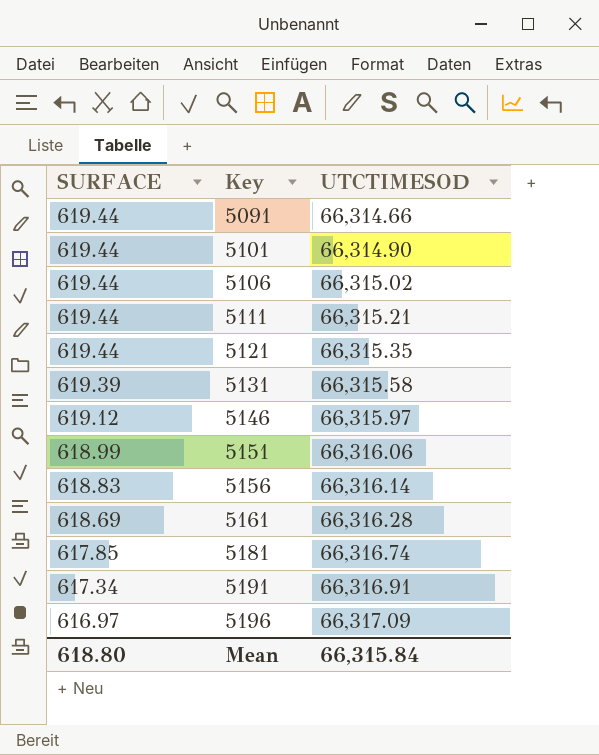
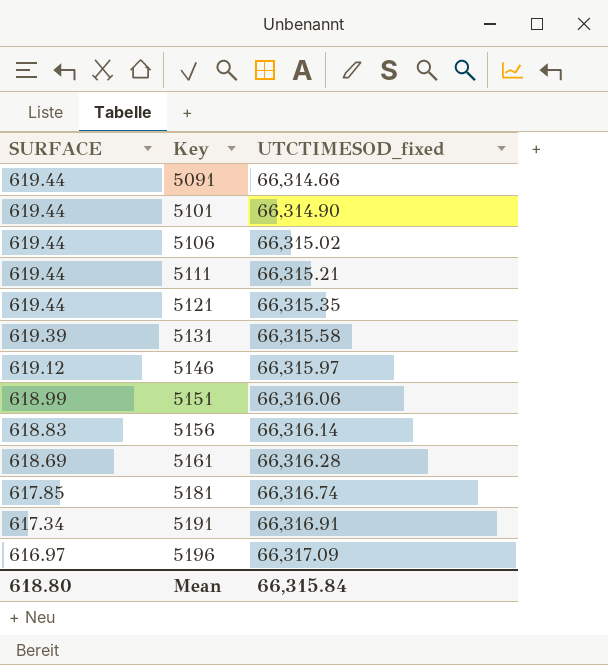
column name: UTCTIMESOD -> UTCTIMESOD_fixed

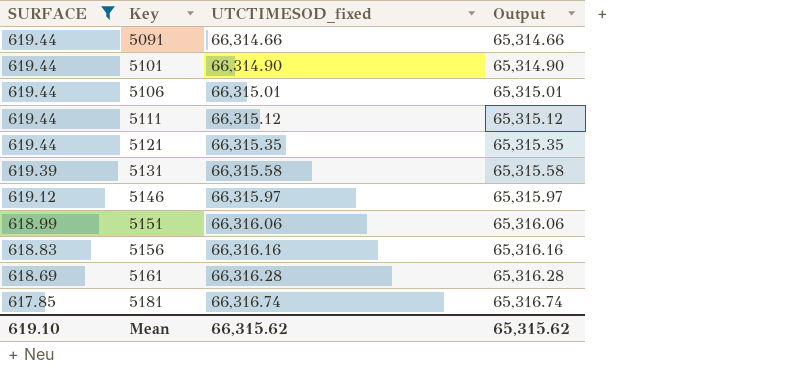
filter: none -> SURFACE >= 617.85
column Output | formula: none -> [UTCTIMESOD_fixed] - 1000
5106 | UTCTIMESOD_fixed: 66,315.02 -> 66,315.01
5111 | UTCTIMESOD_fixed: 66,315.21 -> 66,315.12
5156 | UTCTIMESOD_fixed: 66,316.14 -> 66,316.16
Mean | SURFACE: 618.80 -> 619.10
Mean | UTCTIMESOD_fixed: 66,315.84 -> 66,315.62

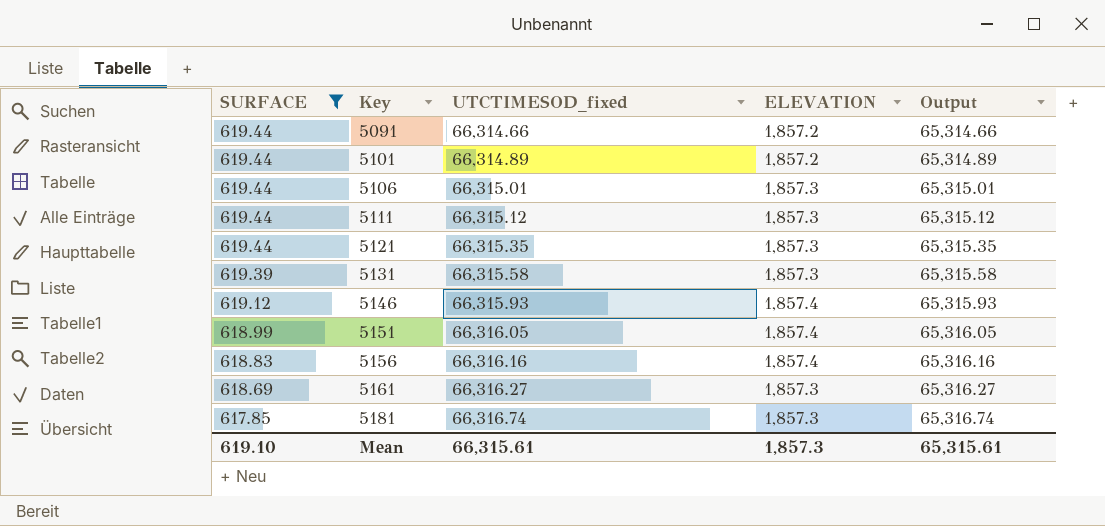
column ELEVATION | position: none -> 4
5101 | UTCTIMESOD_fixed: 66,314.90 -> 66,314.89
5101 | Output: 65,314.90 -> 65,314.89
5146 | UTCTIMESOD_fixed: 66,315.97 -> 66,315.93
5146 | Output: 65,315.97 -> 65,315.93
5151 | UTCTIMESOD_fixed: 66,316.06 -> 66,316.05
5151 | Output: 65,316.06 -> 65,316.05
5161 | UTCTIMESOD_fixed: 66,316.28 -> 66,316.27
5161 | Output: 65,316.28 -> 65,316.27
Mean | UTCTIMESOD_fixed: 66,315.62 -> 66,315.61
Mean | Output: 65,315.62 -> 65,315.61

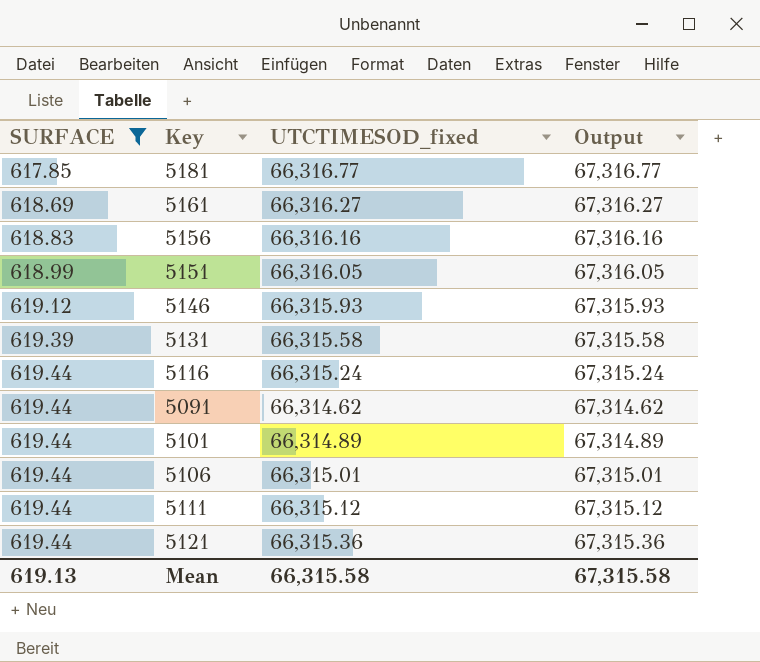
row order: SURFACE descending -> SURFACE ascending
column ELEVATION | position: 4 -> none
column Output | formula: [UTCTIMESOD_fixed] - 1000 -> [UTCTIMESOD_fixed] + 1000
5181 | UTCTIMESOD_fixed: 66,316.74 -> 66,316.77
row 5116: none -> 619.44 | 66,315.24 | 67,315.24
5091 | UTCTIMESOD_fixed: 66,314.66 -> 66,314.62
5121 | UTCTIMESOD_fixed: 66,315.35 -> 66,315.36
Mean | SURFACE: 619.10 -> 619.13
Mean | UTCTIMESOD_fixed: 66,315.61 -> 66,315.58
Mean | Output: 65,315.61 -> 67,315.58

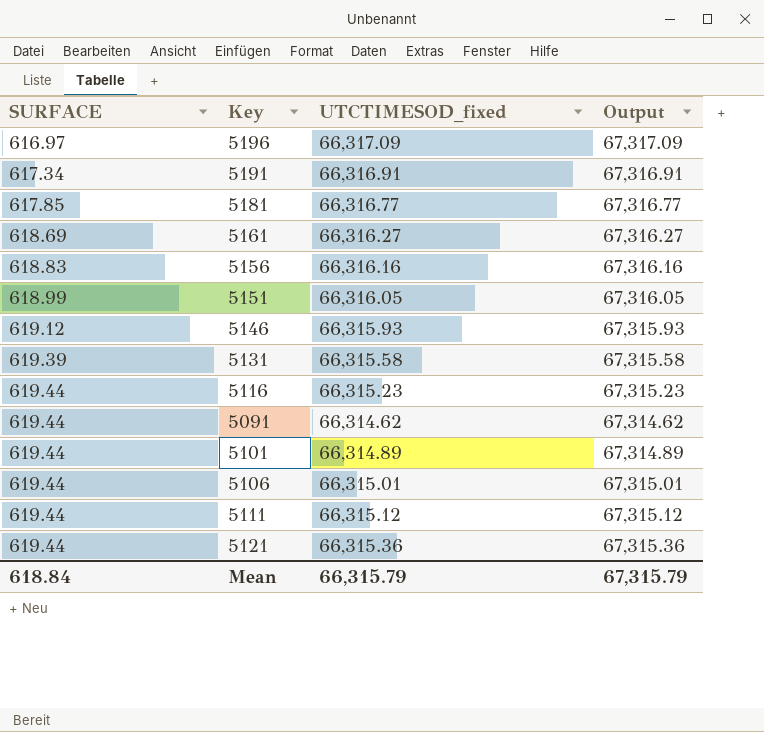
filter: SURFACE >= 617.85 -> none
5116 | UTCTIMESOD_fixed: 66,315.24 -> 66,315.23
5116 | Output: 67,315.24 -> 67,315.23
Mean | SURFACE: 619.13 -> 618.84
Mean | UTCTIMESOD_fixed: 66,315.58 -> 66,315.79
Mean | Output: 67,315.58 -> 67,315.79

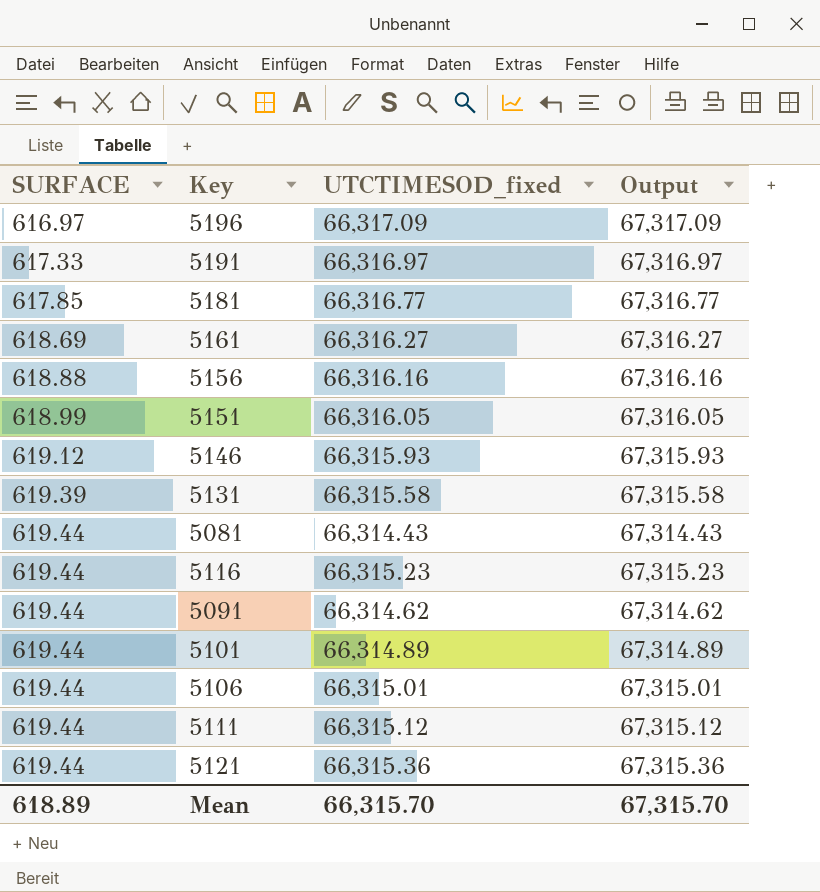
5191 | SURFACE: 617.34 -> 617.33
5191 | UTCTIMESOD_fixed: 66,316.91 -> 66,316.97
5191 | Output: 67,316.91 -> 67,316.97
5156 | SURFACE: 618.83 -> 618.88
row 5081: none -> 619.44 | 66,314.43 | 67,314.43
Mean | SURFACE: 618.84 -> 618.89
Mean | UTCTIMESOD_fixed: 66,315.79 -> 66,315.70
Mean | Output: 67,315.79 -> 67,315.70

